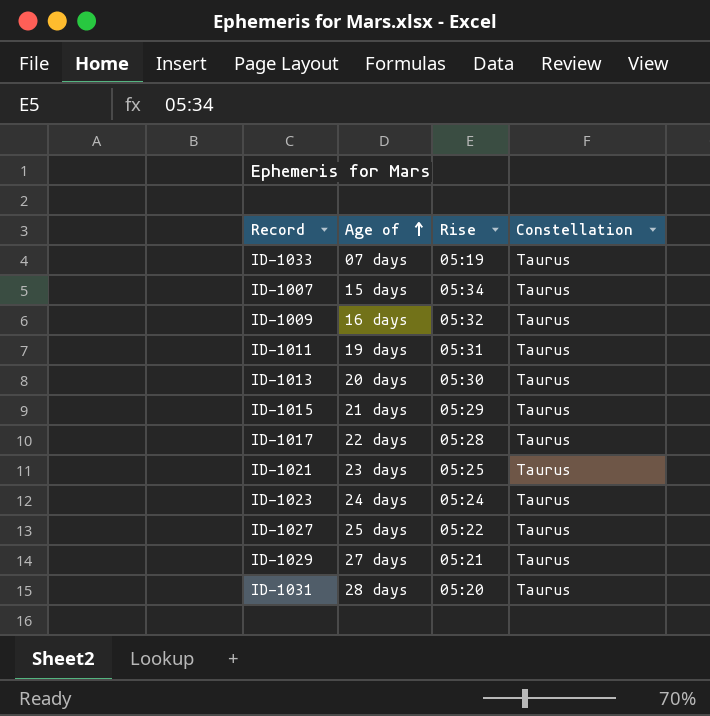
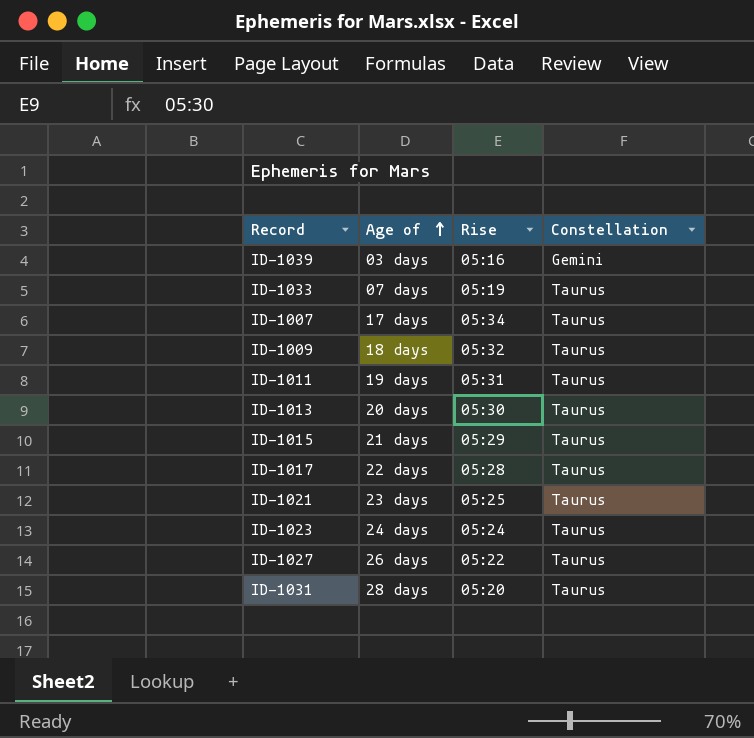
row ID-1029: 27 days | 05:21 | Taurus -> none
row ID-1039: none -> 03 days | 05:16 | Gemini
ID-1007 | Age of: 15 days -> 17 days
ID-1009 | Age of: 16 days -> 18 days
ID-1027 | Age of: 25 days -> 26 days

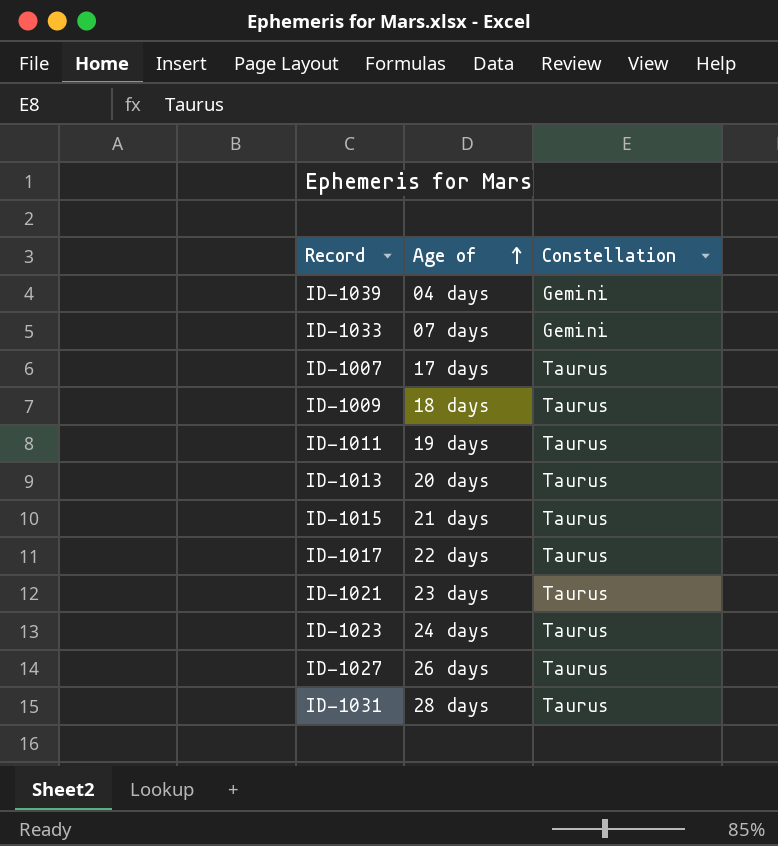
column Rise | position: 3 -> none
ID-1039 | Age of: 03 days -> 04 days
ID-1033 | Constellation: Taurus -> Gemini

